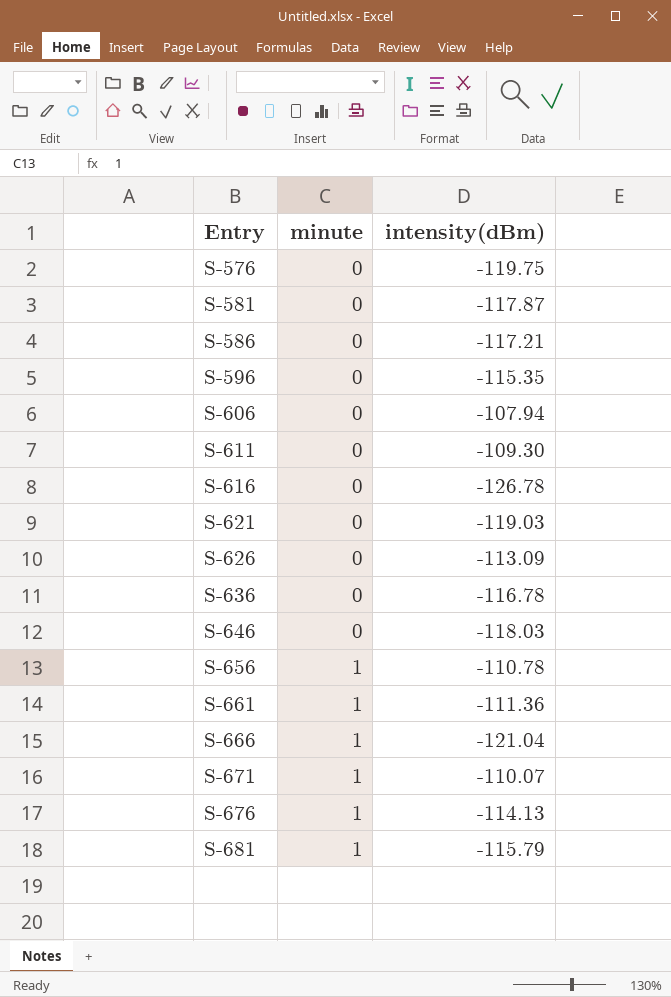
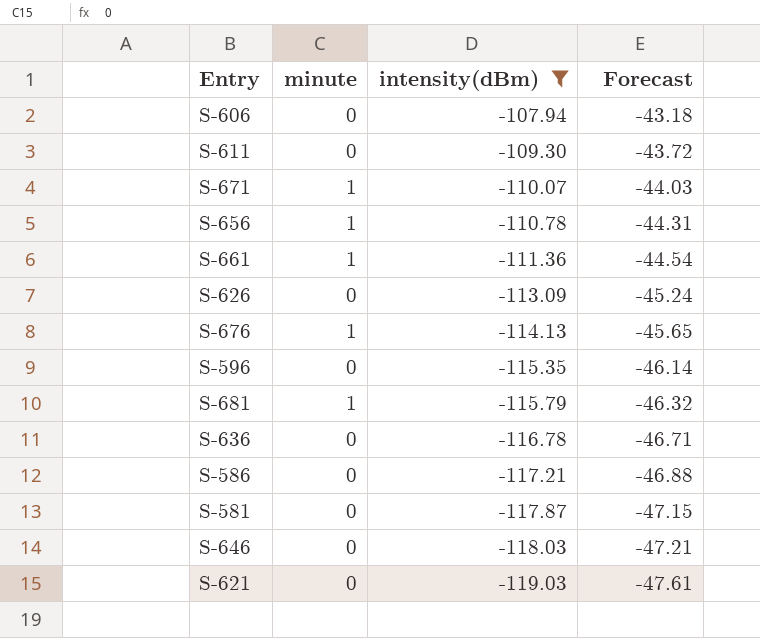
filter: none -> intensity(dBm) >= -119.03
row order: Entry ascending -> intensity(dBm) descending
column Forecast | formula: none -> [intensity(dBm)] * 0.4

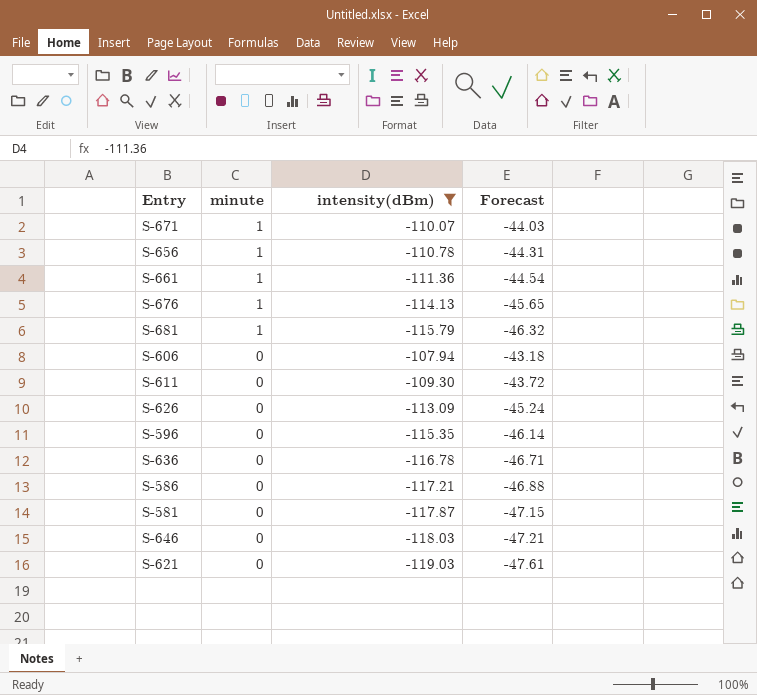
row order: intensity(dBm) descending -> minute descending

